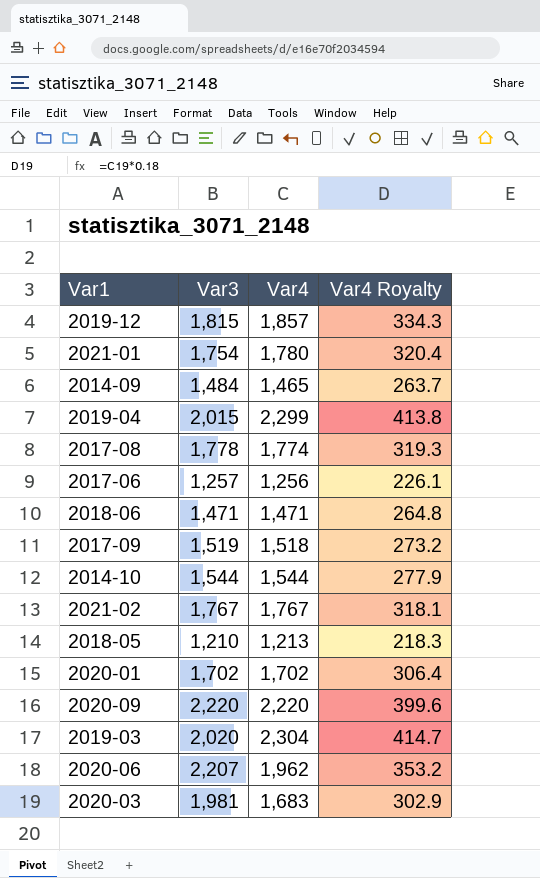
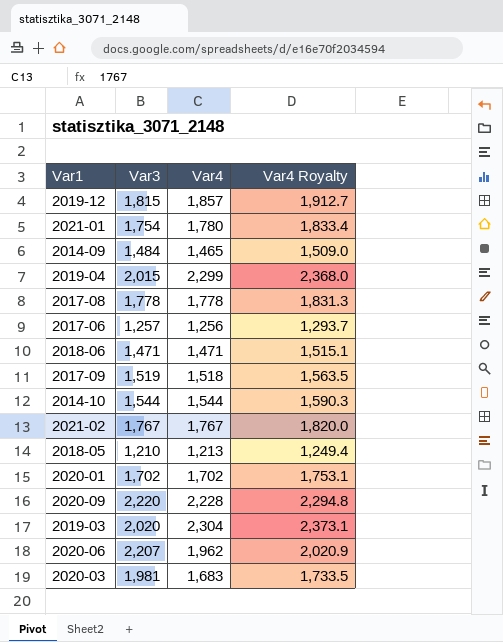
column Var4 Royalty | formula: [Var4] * 0.18 -> [Var4] * 1.03
2017-08 | Var4: 1,774 -> 1,778
2020-09 | Var4: 2,220 -> 2,228

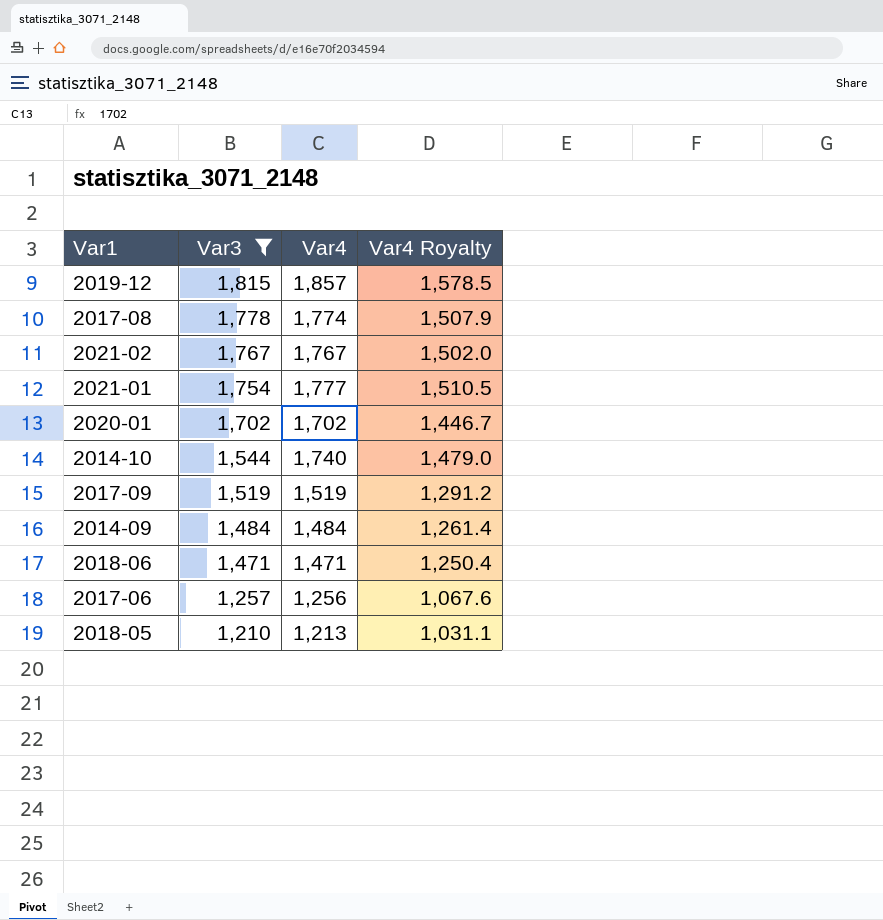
filter: none -> Var3 <= 1,815
row order: none -> Var3 descending
column Var4 Royalty | formula: [Var4] * 1.03 -> [Var4] * 0.85
2017-08 | Var4: 1,778 -> 1,774
2021-01 | Var4: 1,780 -> 1,777
2014-10 | Var4: 1,544 -> 1,740
2017-09 | Var4: 1,518 -> 1,519
2014-09 | Var4: 1,465 -> 1,484

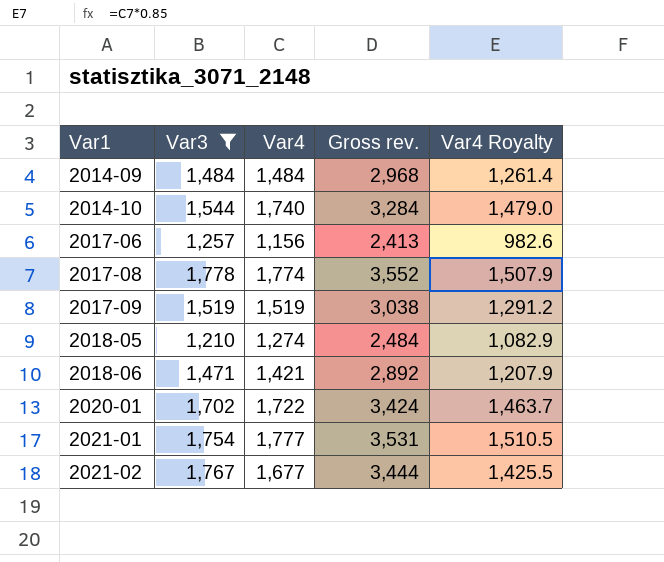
row order: Var3 descending -> Var1 ascending
column Gross rev. | formula: none -> [Var3] + [Var4]
row 2019-12: 1,815 | 1,857 | 1,578.5 -> none
2017-06 | Var4: 1,256 -> 1,156
2017-06 | Var4 Royalty: 1,067.6 -> 982.6
2018-05 | Var4: 1,213 -> 1,274
2018-05 | Var4 Royalty: 1,031.1 -> 1,082.9
2018-06 | Var4: 1,471 -> 1,421
2018-06 | Var4 Royalty: 1,250.4 -> 1,207.9
2020-01 | Var4: 1,702 -> 1,722
2020-01 | Var4 Royalty: 1,446.7 -> 1,463.7
2021-02 | Var4: 1,767 -> 1,677
2021-02 | Var4 Royalty: 1,502.0 -> 1,425.5

